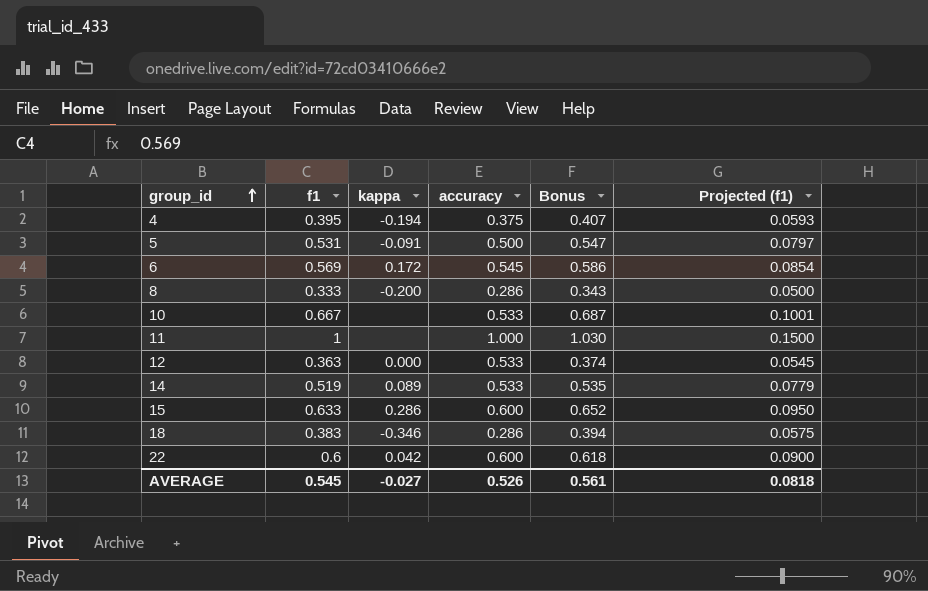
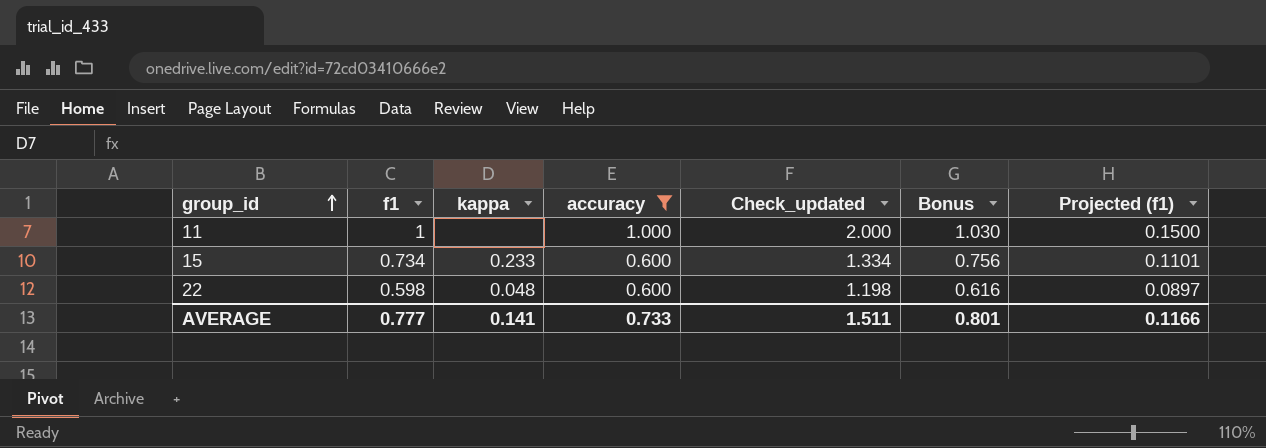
filter: none -> accuracy >= 0.600
column Check_updated | formula: none -> [f1] + [accuracy]
15 | f1: 0.633 -> 0.734
15 | kappa: 0.286 -> 0.233
15 | Bonus: 0.652 -> 0.756
15 | Projected (f1): 0.0950 -> 0.1101
22 | f1: 0.6 -> 0.598
22 | kappa: 0.042 -> 0.048
22 | Bonus: 0.618 -> 0.616
22 | Projected (f1): 0.0900 -> 0.0897
AVERAGE | f1: 0.545 -> 0.777
AVERAGE | kappa: -0.027 -> 0.141
AVERAGE | accuracy: 0.526 -> 0.733
AVERAGE | Bonus: 0.561 -> 0.801
AVERAGE | Projected (f1): 0.0818 -> 0.1166

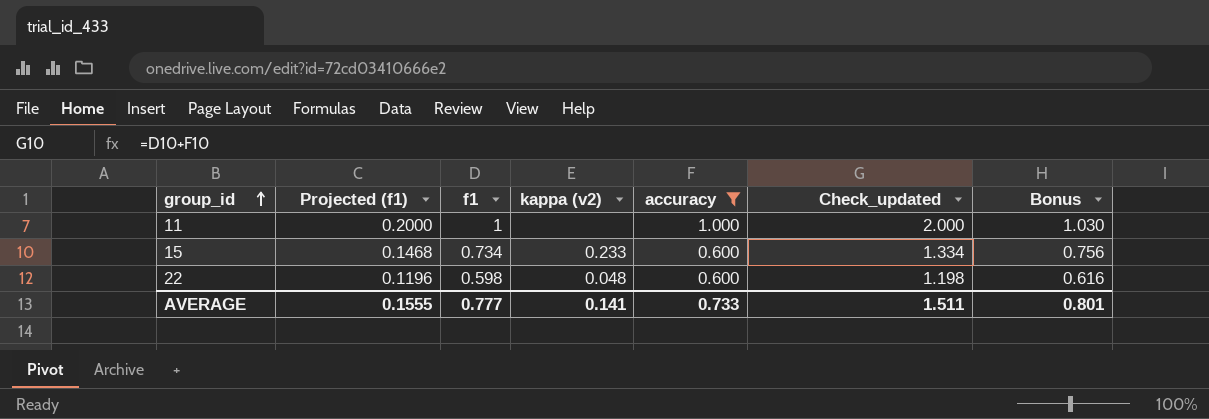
column Projected (f1) | formula: [f1] * 0.15 -> [f1] * 0.2
column Projected (f1) | position: 7 -> 2
column name: kappa -> kappa (v2)
AVERAGE | Projected (f1): 0.1166 -> 0.1555

